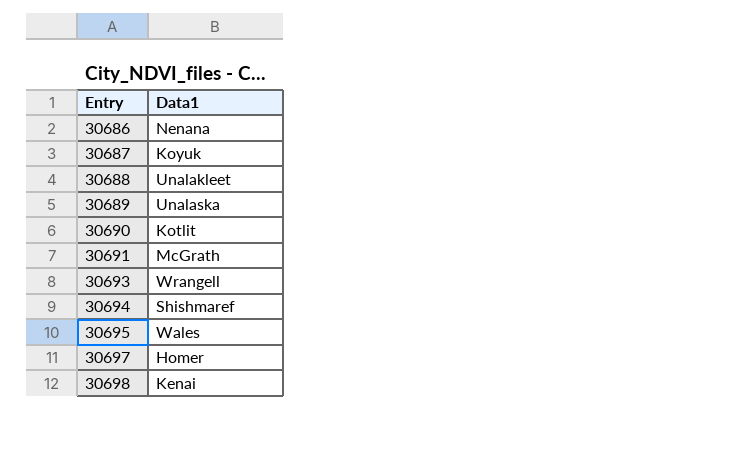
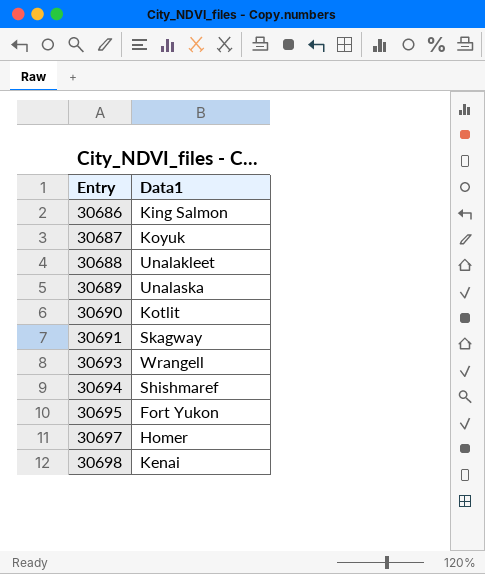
30686 | Data1: Nenana -> King Salmon
30691 | Data1: McGrath -> Skagway
30695 | Data1: Wales -> Fort Yukon

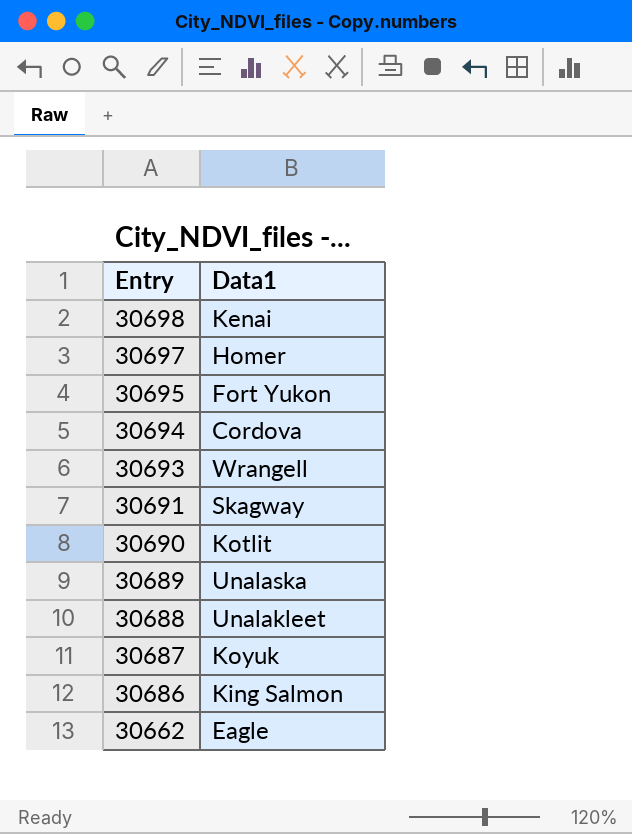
row order: Entry ascending -> Entry descending
30694 | Data1: Shishmaref -> Cordova
row 30662: none -> Eagle

